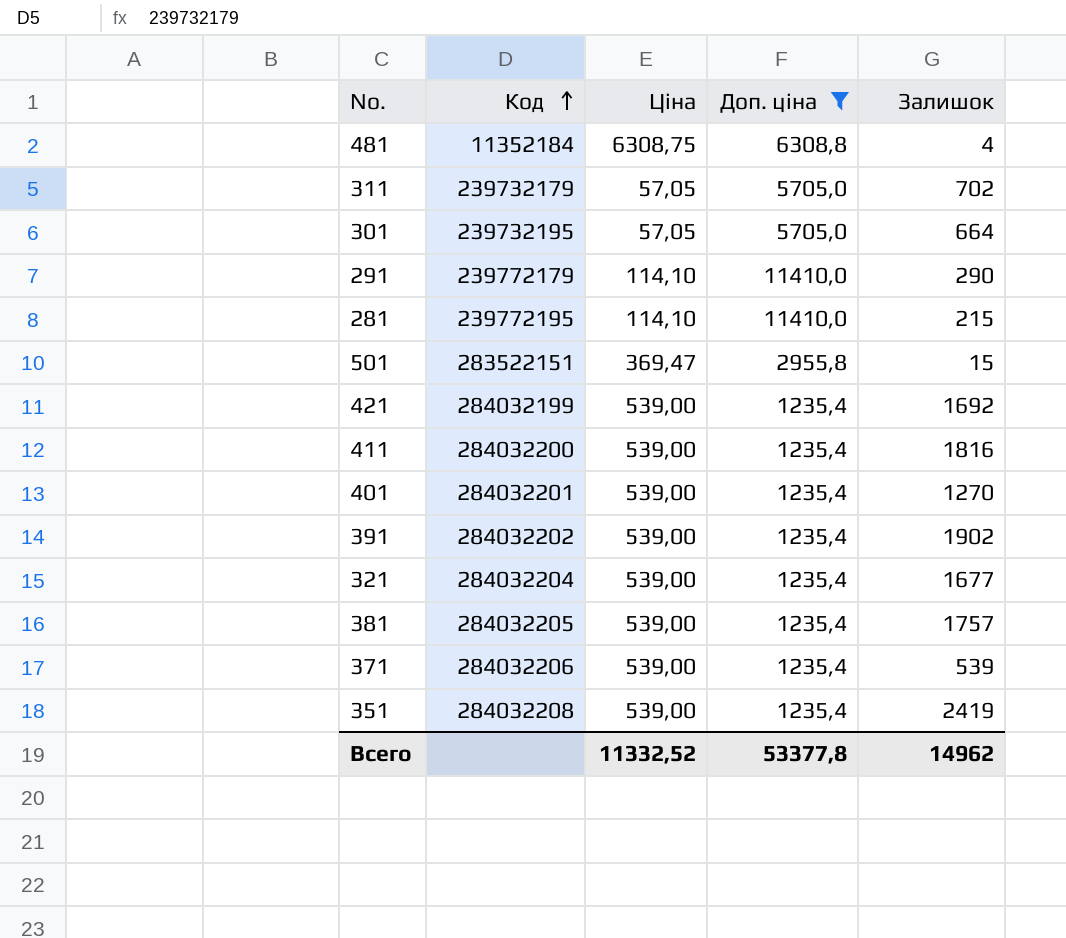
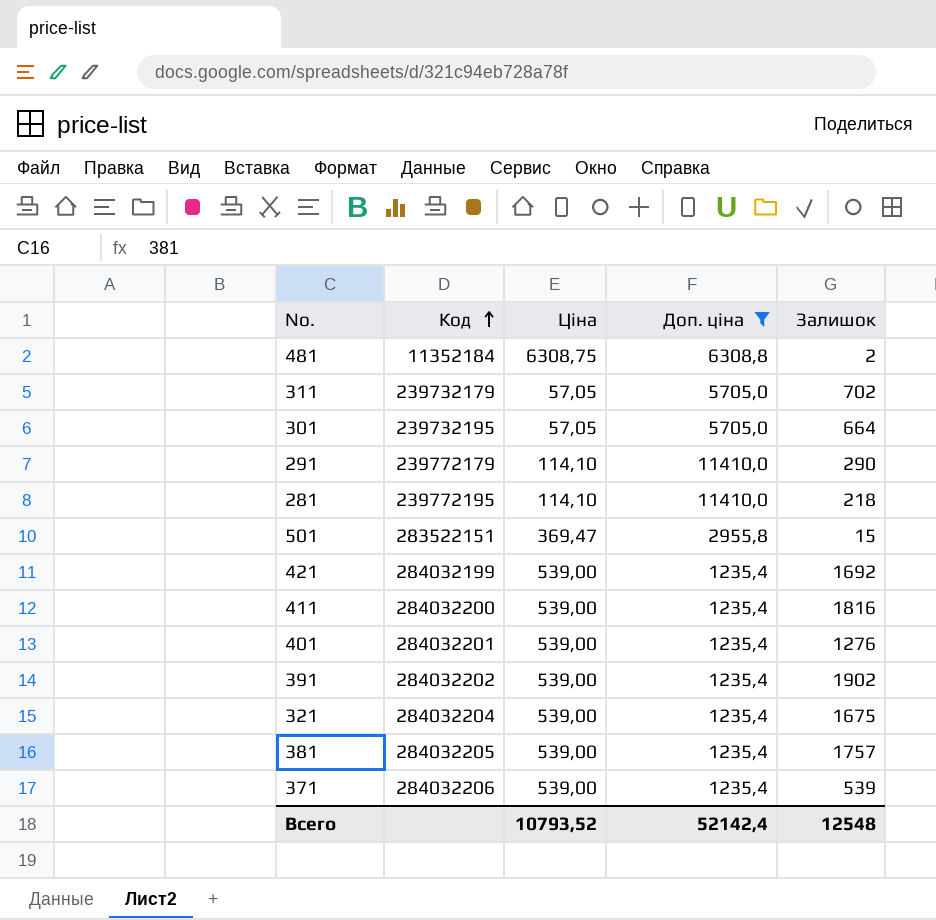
row 351: 284032208 | 539,00 | 1235,4 | 2419 -> none
481 | Залишок: 4 -> 2
281 | Залишок: 215 -> 218
401 | Залишок: 1270 -> 1276
321 | Залишок: 1677 -> 1675
Всего | Ціна: 11332,52 -> 10793,52
Всего | Доп. ціна: 53377,8 -> 52142,4
Всего | Залишок: 14962 -> 12548

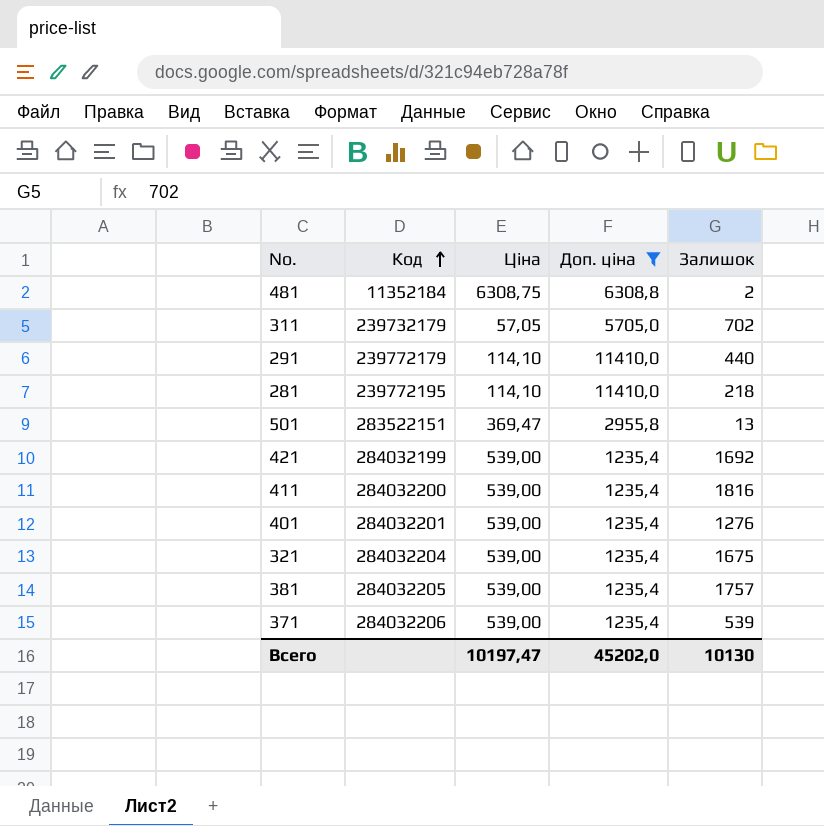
row 301: 239732195 | 57,05 | 5705,0 | 664 -> none
row 391: 284032202 | 539,00 | 1235,4 | 1902 -> none
291 | Залишок: 290 -> 440
501 | Залишок: 15 -> 13
Всего | Ціна: 10793,52 -> 10197,47
Всего | Доп. ціна: 52142,4 -> 45202,0
Всего | Залишок: 12548 -> 10130

